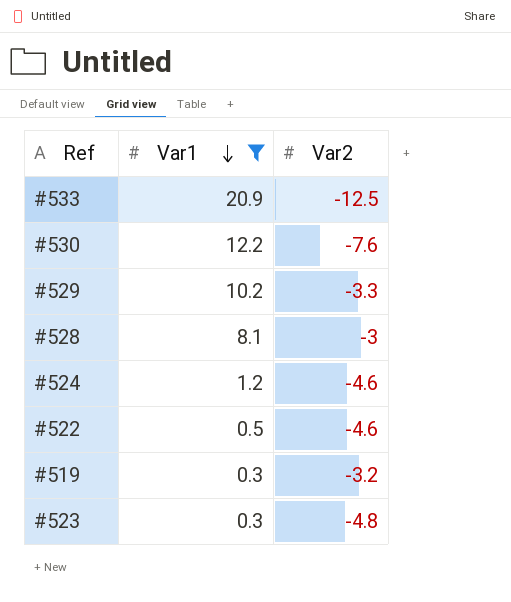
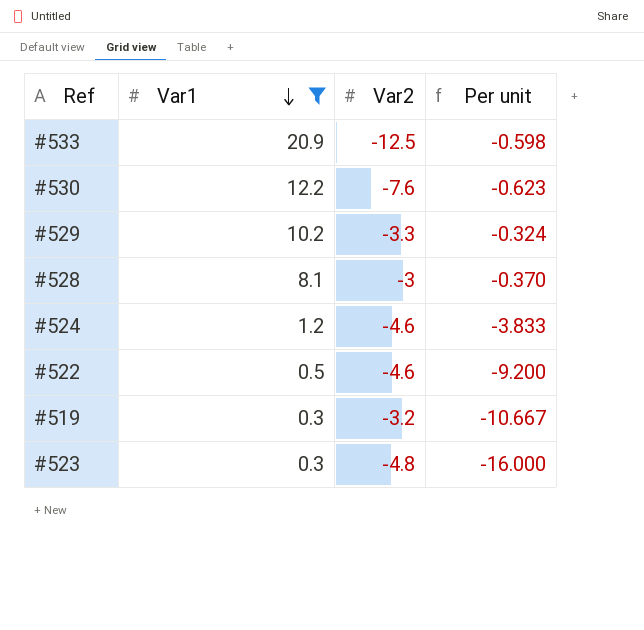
column Per unit | formula: none -> [Var2] / [Var1]

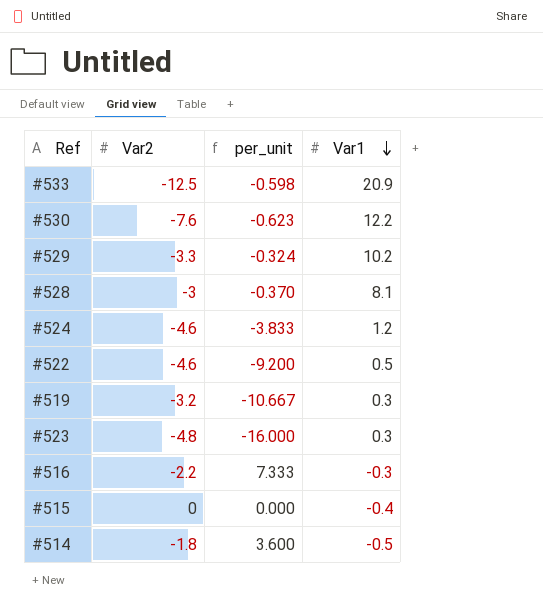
filter: Var1 >= 0.3 -> none
column name: Per unit -> per_unit
column Var1 | position: 2 -> 4

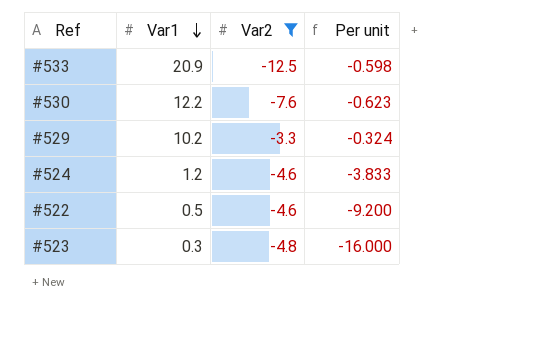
filter: none -> Var2 <= -3.3
column Var1 | position: 4 -> 2
column name: per_unit -> Per unit

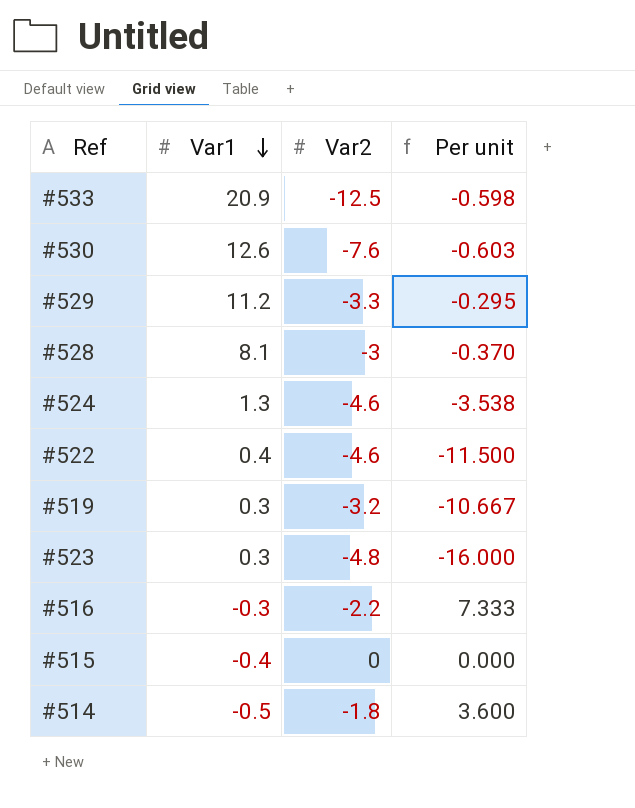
filter: Var2 <= -3.3 -> none
#530 | Var1: 12.2 -> 12.6
#530 | Per unit: -0.623 -> -0.603
#529 | Var1: 10.2 -> 11.2
#529 | Per unit: -0.324 -> -0.295
#524 | Var1: 1.2 -> 1.3
#524 | Per unit: -3.833 -> -3.538
#522 | Var1: 0.5 -> 0.4
#522 | Per unit: -9.200 -> -11.500

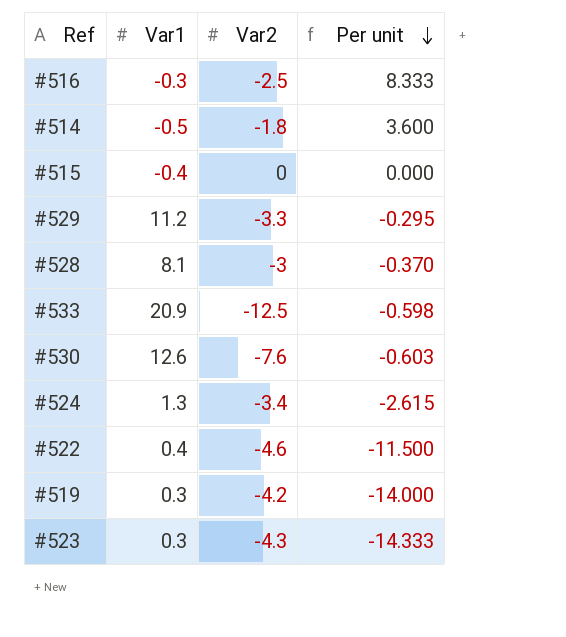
row order: Var1 descending -> Per unit descending
#516 | Var2: -2.2 -> -2.5
#516 | Per unit: 7.333 -> 8.333
#524 | Var2: -4.6 -> -3.4
#524 | Per unit: -3.538 -> -2.615
#519 | Var2: -3.2 -> -4.2
#519 | Per unit: -10.667 -> -14.000
#523 | Var2: -4.8 -> -4.3
#523 | Per unit: -16.000 -> -14.333

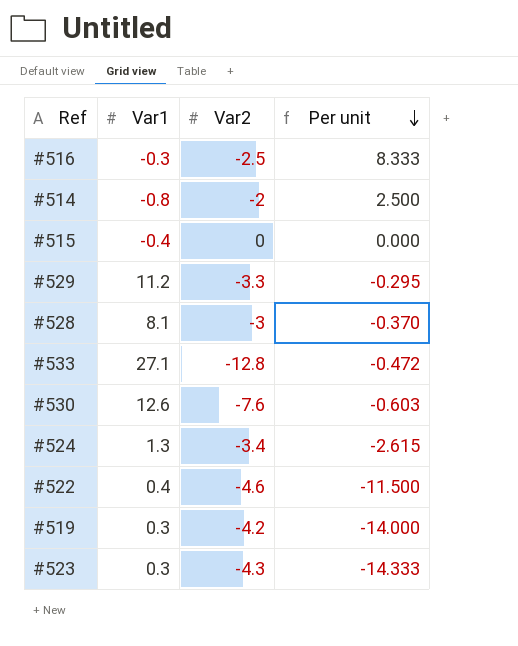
#514 | Var1: -0.5 -> -0.8
#514 | Var2: -1.8 -> -2
#514 | Per unit: 3.600 -> 2.500
#533 | Var1: 20.9 -> 27.1
#533 | Var2: -12.5 -> -12.8
#533 | Per unit: -0.598 -> -0.472

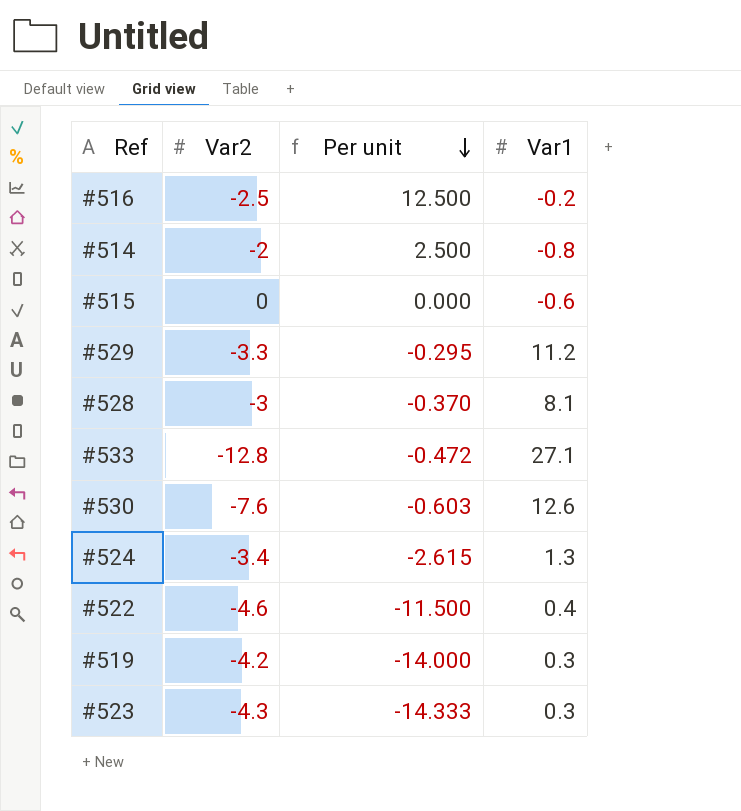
column Var1 | position: 2 -> 4
#516 | Per unit: 8.333 -> 12.500
#516 | Var1: -0.3 -> -0.2
#515 | Var1: -0.4 -> -0.6

